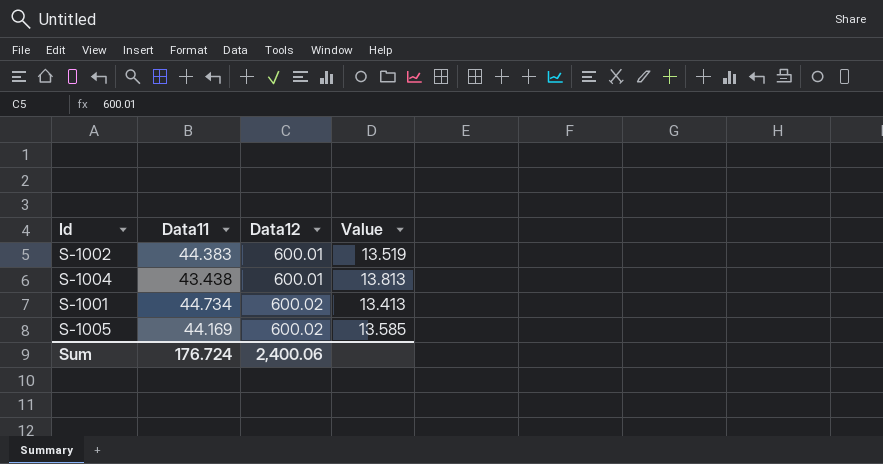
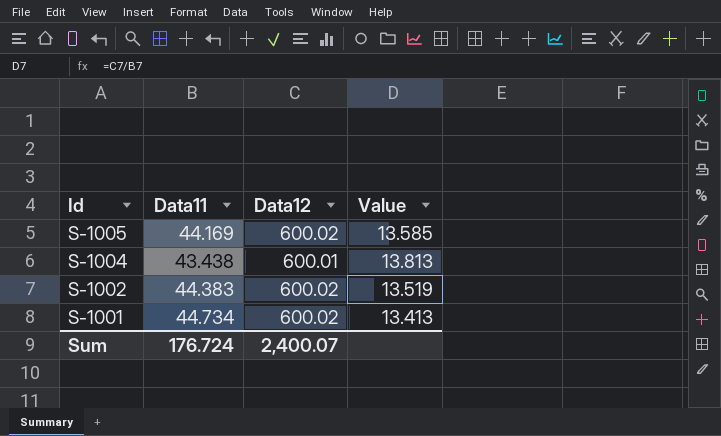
row order: Data12 ascending -> Id descending
S-1002 | Data12: 600.01 -> 600.02
Sum | Data12: 2,400.06 -> 2,400.07

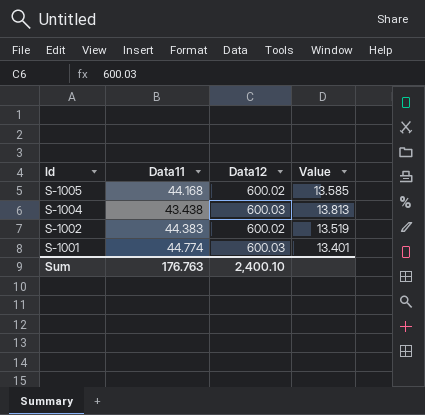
S-1005 | Data11: 44.169 -> 44.168
S-1004 | Data12: 600.01 -> 600.03
S-1001 | Data11: 44.734 -> 44.774
S-1001 | Data12: 600.02 -> 600.03
S-1001 | Value: 13.413 -> 13.401
Sum | Data11: 176.724 -> 176.763
Sum | Data12: 2,400.07 -> 2,400.10

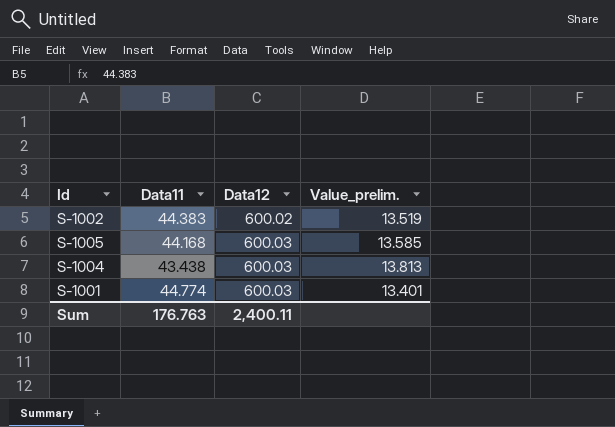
row order: Id descending -> Data12 ascending
column name: Value -> Value_prelim.
S-1005 | Data12: 600.02 -> 600.03
Sum | Data12: 2,400.10 -> 2,400.11

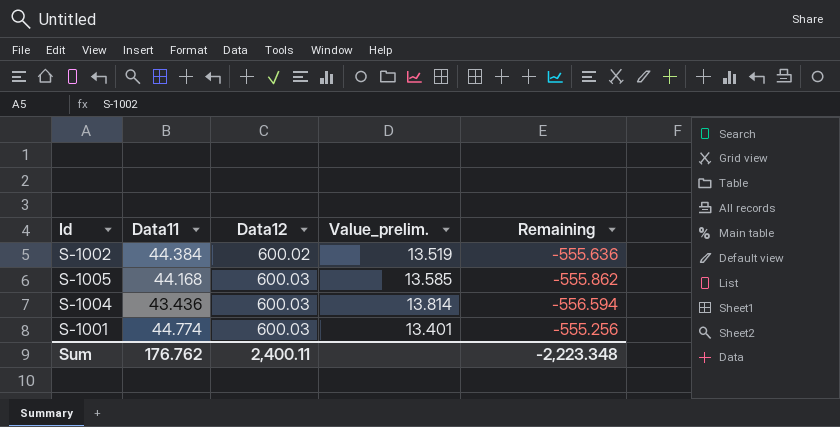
column Remaining | formula: none -> [Data11] - [Data12]
S-1002 | Data11: 44.383 -> 44.384
S-1004 | Data11: 43.438 -> 43.436
S-1004 | Value_prelim.: 13.813 -> 13.814
Sum | Data11: 176.763 -> 176.762

